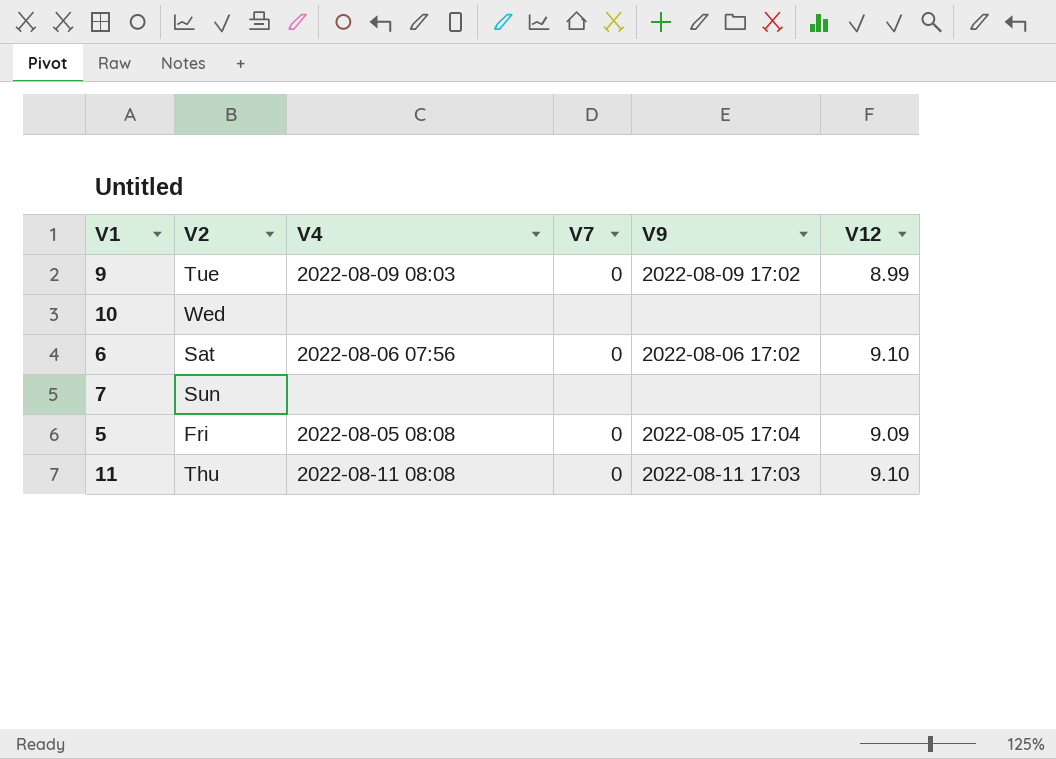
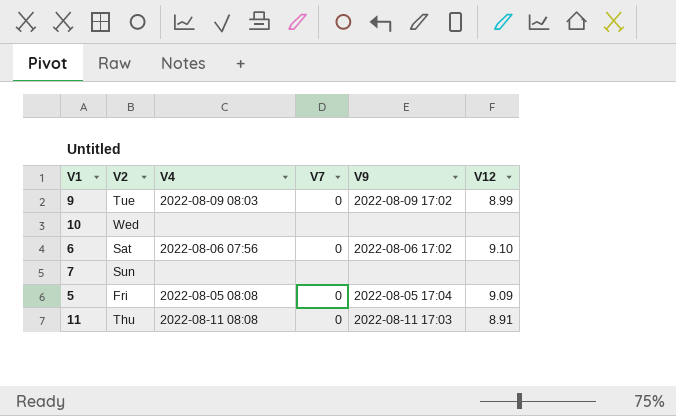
11 | V12: 9.10 -> 8.91

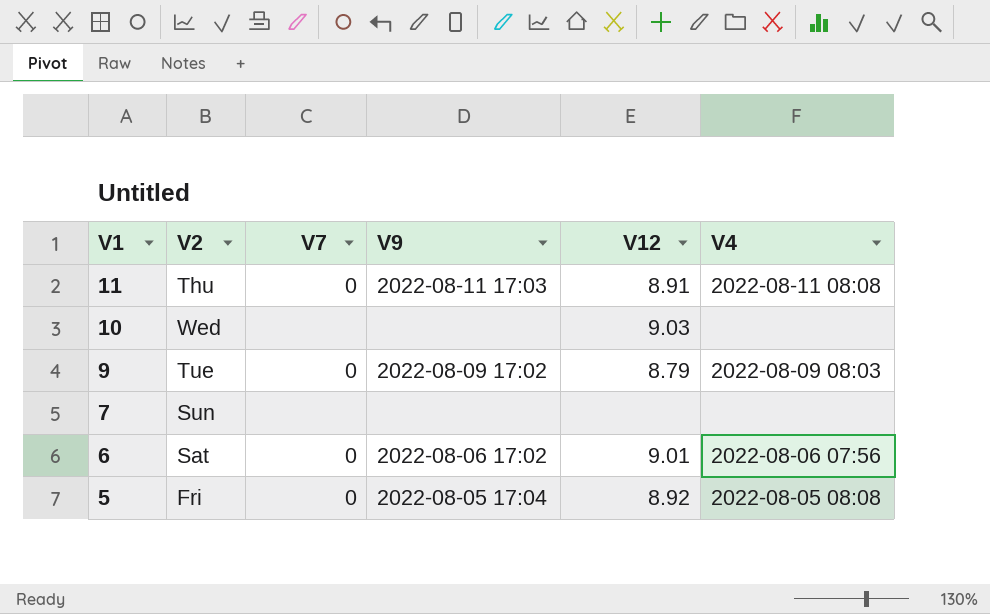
row order: none -> V1 descending
column V4 | position: 3 -> 6
10 | V12: none -> 9.03
9 | V12: 8.99 -> 8.79
6 | V12: 9.10 -> 9.01
5 | V12: 9.09 -> 8.92

